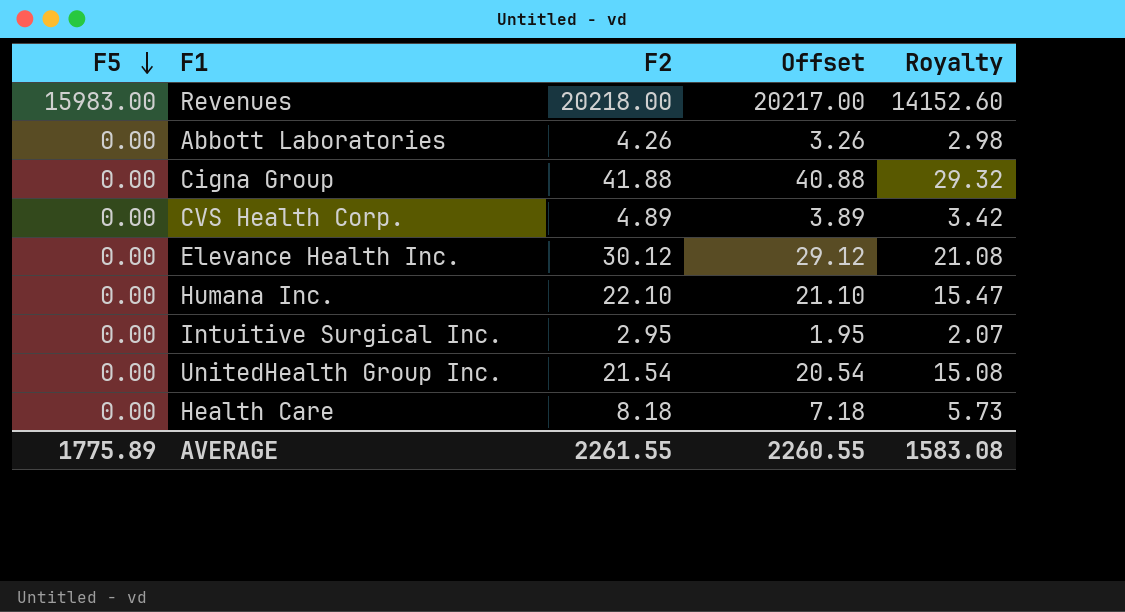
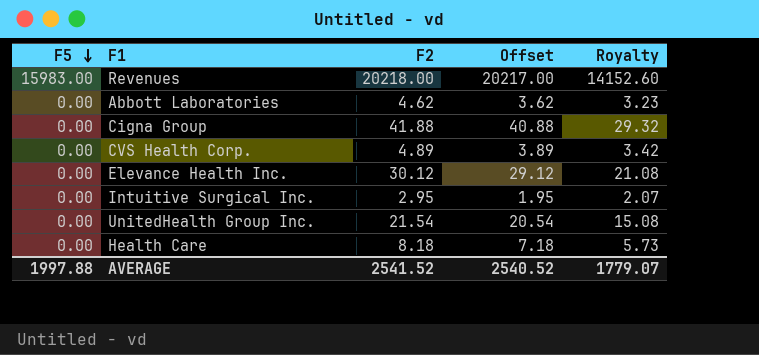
row Humana Inc.: 0.00 | 22.10 | 21.10 | 15.47 -> none
Abbott Laboratories | F2: 4.26 -> 4.62
Abbott Laboratories | Offset: 3.26 -> 3.62
Abbott Laboratories | Royalty: 2.98 -> 3.23
AVERAGE | F5: 1775.89 -> 1997.88
AVERAGE | F2: 2261.55 -> 2541.52
AVERAGE | Offset: 2260.55 -> 2540.52
AVERAGE | Royalty: 1583.08 -> 1779.07

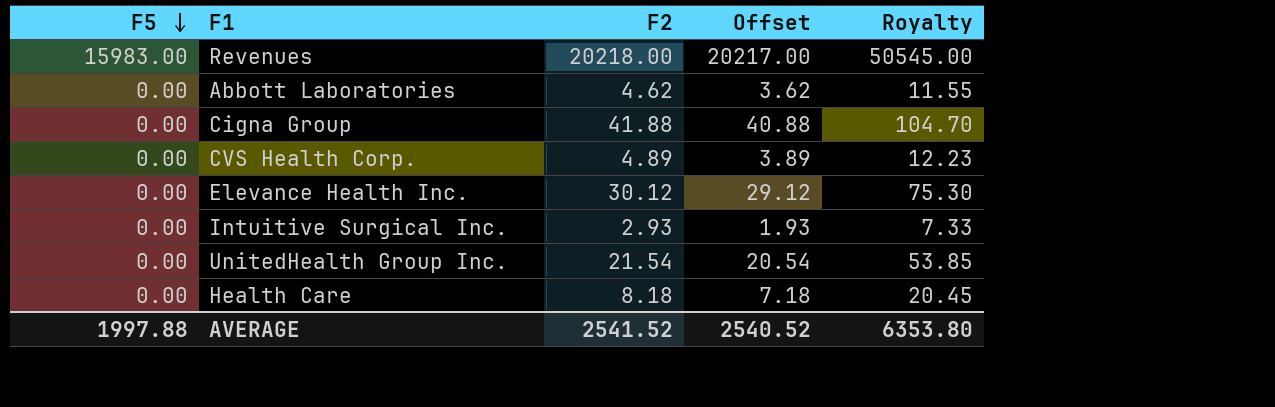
column Royalty | formula: [F2] * 0.7 -> [F2] * 2.5
Intuitive Surgical Inc. | F2: 2.95 -> 2.93
Intuitive Surgical Inc. | Offset: 1.95 -> 1.93
AVERAGE | Royalty: 1779.07 -> 6353.80

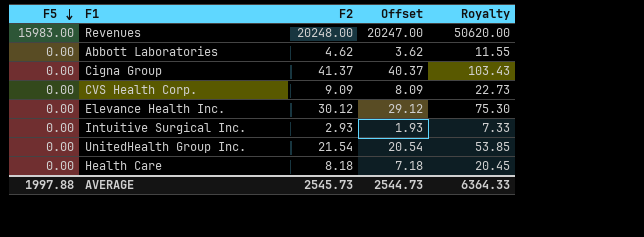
Revenues | F2: 20218.00 -> 20248.00
Revenues | Offset: 20217.00 -> 20247.00
Revenues | Royalty: 50545.00 -> 50620.00
Cigna Group | F2: 41.88 -> 41.37
Cigna Group | Offset: 40.88 -> 40.37
Cigna Group | Royalty: 104.70 -> 103.43
CVS Health Corp. | F2: 4.89 -> 9.09
CVS Health Corp. | Offset: 3.89 -> 8.09
CVS Health Corp. | Royalty: 12.23 -> 22.73
AVERAGE | F2: 2541.52 -> 2545.73
AVERAGE | Offset: 2540.52 -> 2544.73
AVERAGE | Royalty: 6353.80 -> 6364.33

